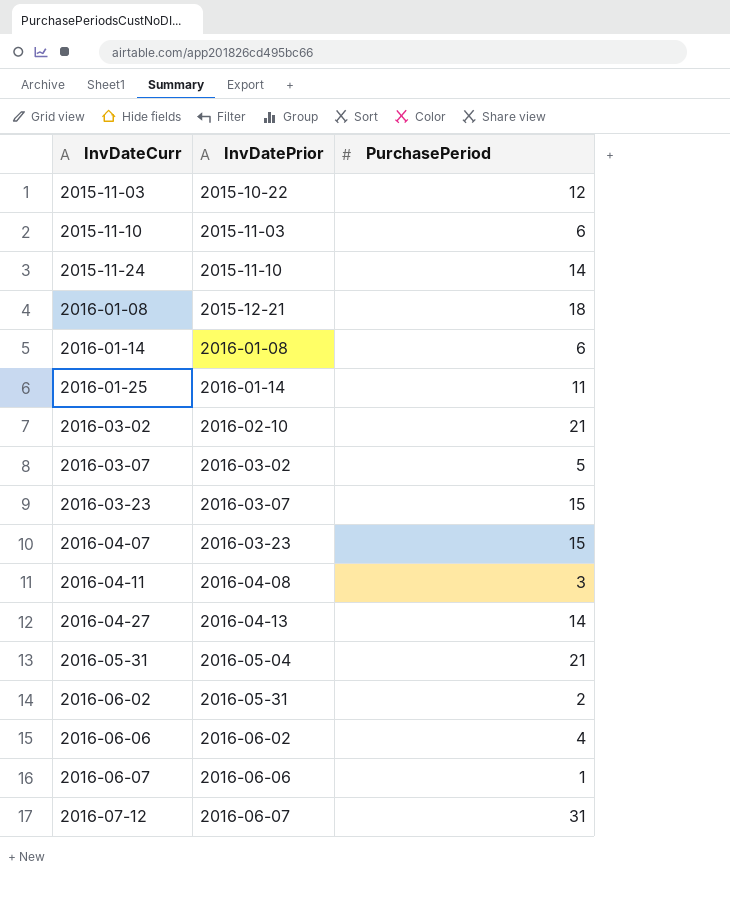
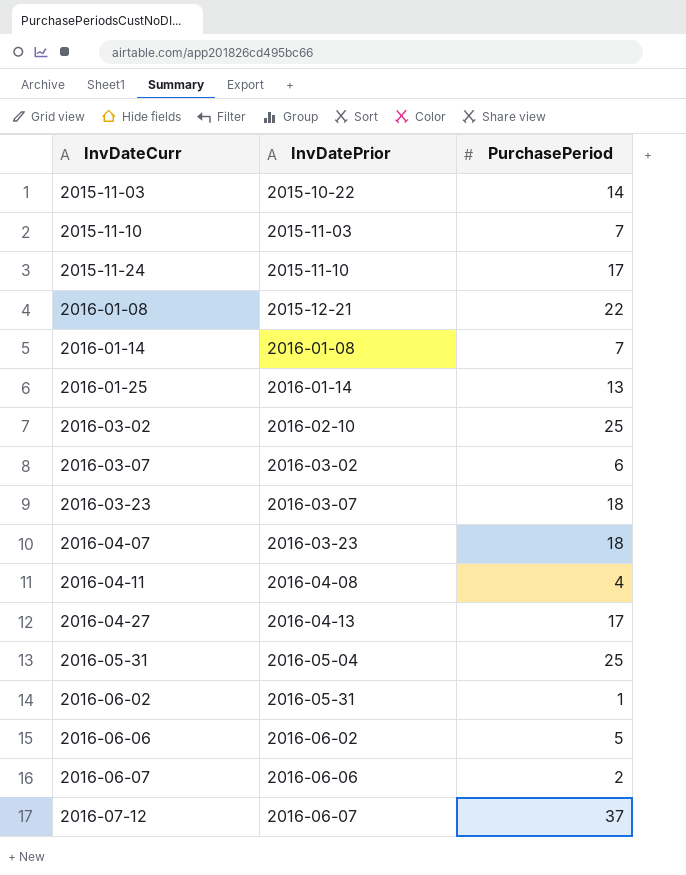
2015-11-03 | PurchasePeriod: 12 -> 14
2015-11-10 | PurchasePeriod: 6 -> 7
2015-11-24 | PurchasePeriod: 14 -> 17
2016-01-08 | PurchasePeriod: 18 -> 22
2016-01-14 | PurchasePeriod: 6 -> 7
2016-01-25 | PurchasePeriod: 11 -> 13
2016-03-02 | PurchasePeriod: 21 -> 25
2016-03-07 | PurchasePeriod: 5 -> 6
2016-03-23 | PurchasePeriod: 15 -> 18
2016-04-07 | PurchasePeriod: 15 -> 18
2016-04-11 | PurchasePeriod: 3 -> 4
2016-04-27 | PurchasePeriod: 14 -> 17
2016-05-31 | PurchasePeriod: 21 -> 25
2016-06-02 | PurchasePeriod: 2 -> 1
2016-06-06 | PurchasePeriod: 4 -> 5
2016-06-07 | PurchasePeriod: 1 -> 2
2016-07-12 | PurchasePeriod: 31 -> 37

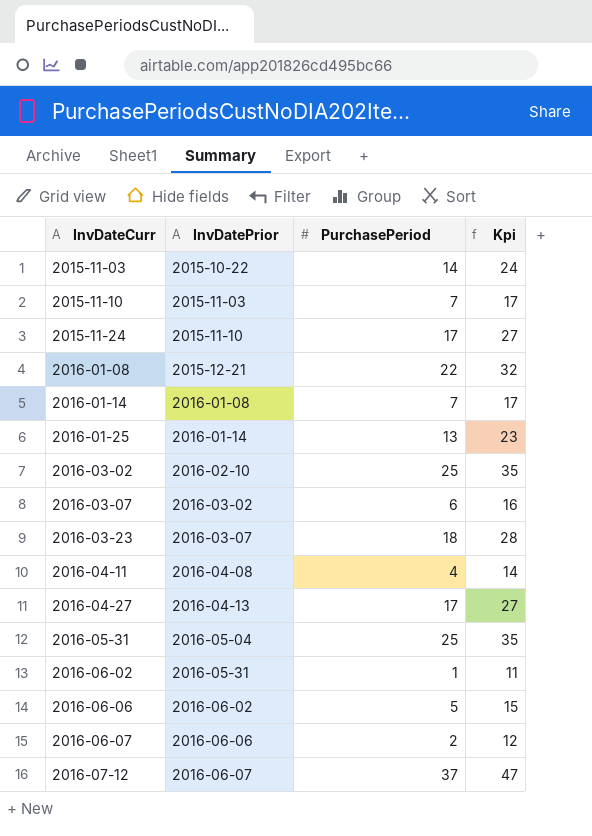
column Kpi | formula: none -> [PurchasePeriod] + 10
row 2016-04-07: 2016-03-23 | 18 -> none

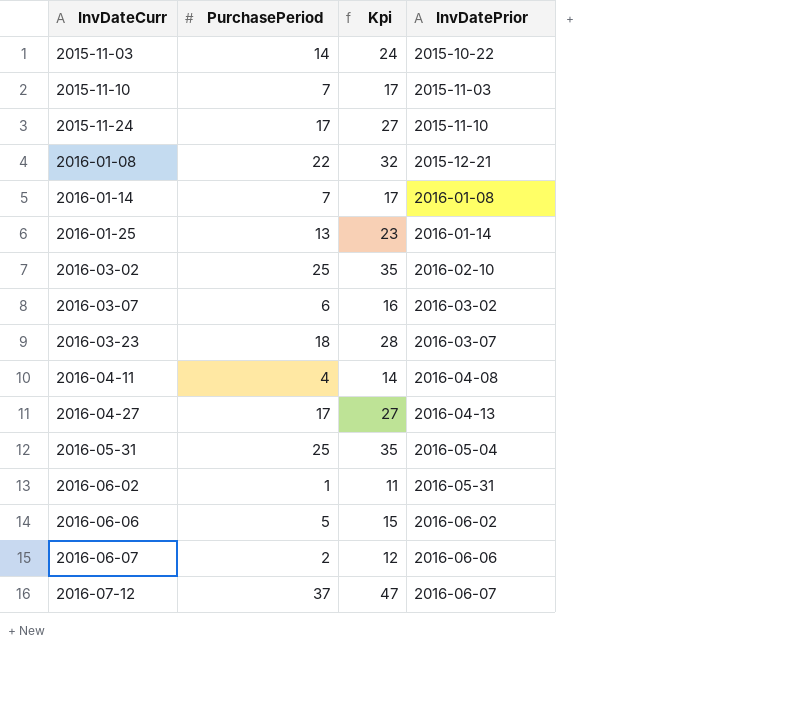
column InvDatePrior | position: 2 -> 4

